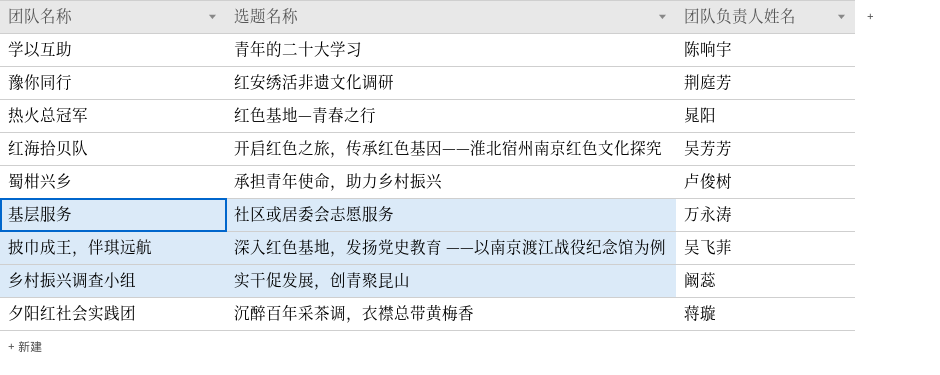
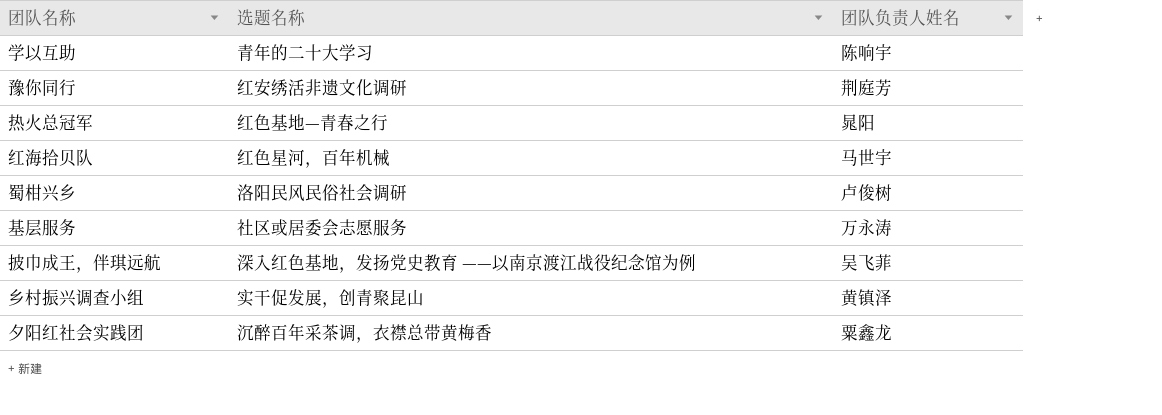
红海拾贝队 | 选题名称: 开启红色之旅，传承红色基因——淮北宿州南京红色文化探究 -> 红色星河，百年机械
红海拾贝队 | 团队负责人姓名: 吴芳芳 -> 马世宇
蜀柑兴乡 | 选题名称: 承担青年使命，助力乡村振兴 -> 洛阳民风民俗社会调研
乡村振兴调查小组 | 团队负责人姓名: 阚蕊 -> 黄镇泽
夕阳红社会实践团 | 团队负责人姓名: 蒋璇 -> 粟鑫龙

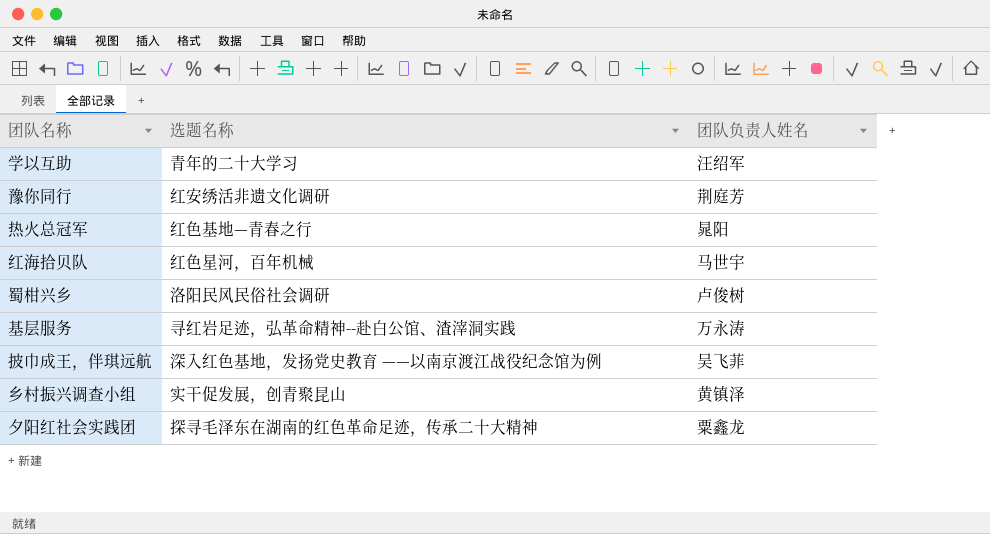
学以互助 | 团队负责人姓名: 陈响宇 -> 汪绍军
基层服务 | 选题名称: 社区或居委会志愿服务 -> 寻红岩足迹，弘革命精神--赴白公馆、渣滓洞实践
夕阳红社会实践团 | 选题名称: 沉醉百年采茶调，衣襟总带黄梅香 -> 探寻毛泽东在湖南的红色革命足迹，传承二十大精神

